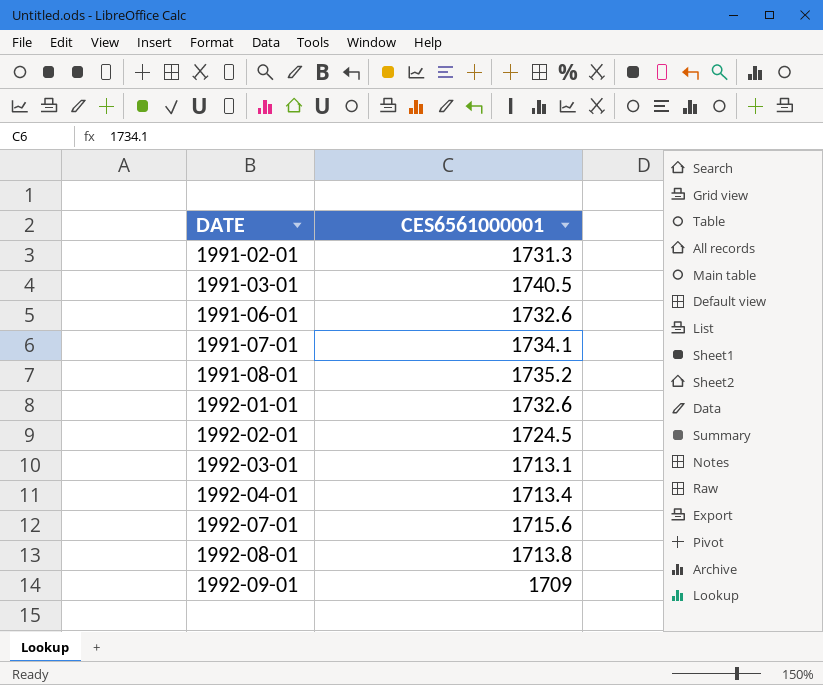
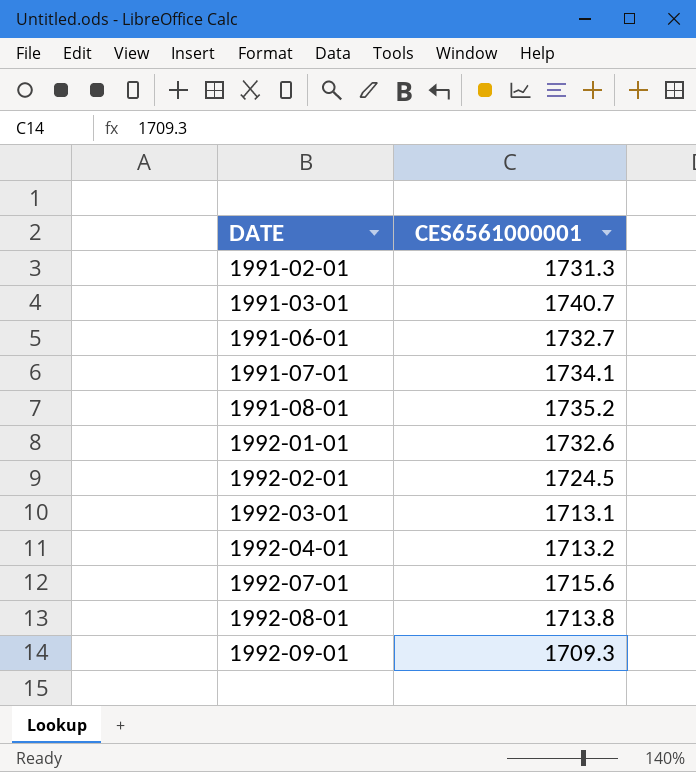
1991-03-01 | CES6561000001: 1740.5 -> 1740.7
1991-06-01 | CES6561000001: 1732.6 -> 1732.7
1992-04-01 | CES6561000001: 1713.4 -> 1713.2
1992-09-01 | CES6561000001: 1709 -> 1709.3

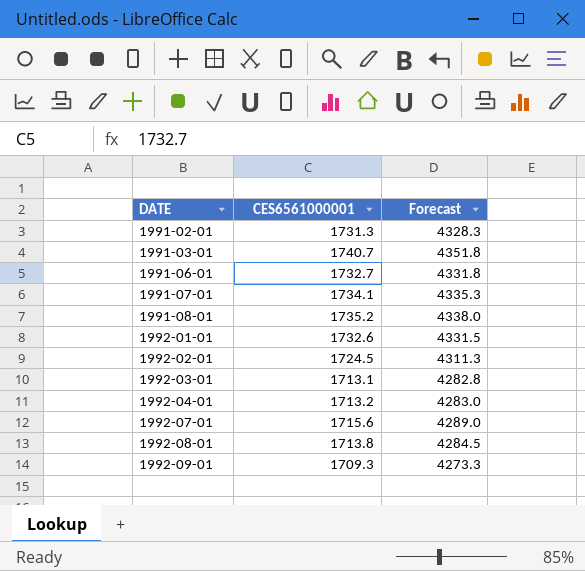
column Forecast | formula: none -> [CES6561000001] * 2.5

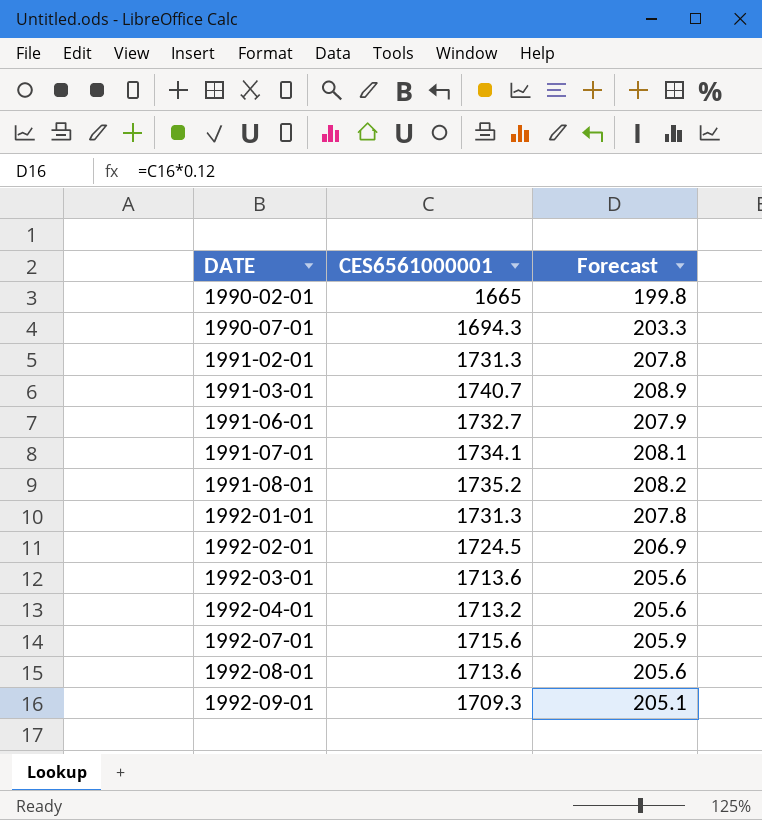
column Forecast | formula: [CES6561000001] * 2.5 -> [CES6561000001] * 0.12
row 1990-02-01: none -> 1665 | 199.8
row 1990-07-01: none -> 1694.3 | 203.3
1992-01-01 | CES6561000001: 1732.6 -> 1731.3
1992-03-01 | CES6561000001: 1713.1 -> 1713.6
1992-08-01 | CES6561000001: 1713.8 -> 1713.6

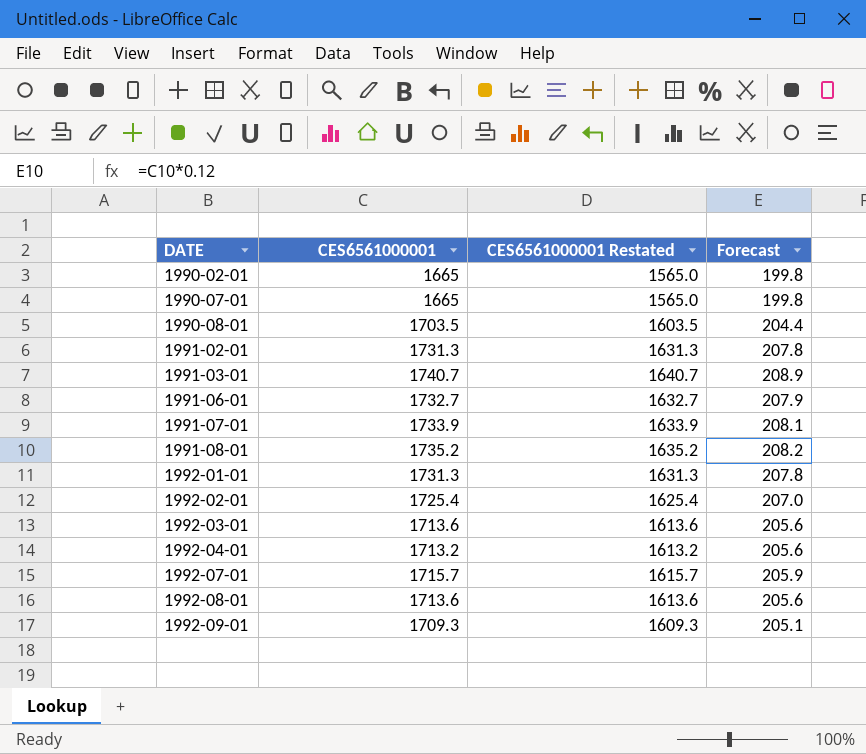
column CES6561000001 Restated | formula: none -> [CES6561000001] - 100
1990-07-01 | CES6561000001: 1694.3 -> 1665
1990-07-01 | Forecast: 203.3 -> 199.8
row 1990-08-01: none -> 1703.5 | 1603.5 | 204.4
1991-07-01 | CES6561000001: 1734.1 -> 1733.9
1992-02-01 | CES6561000001: 1724.5 -> 1725.4
1992-02-01 | Forecast: 206.9 -> 207.0
1992-07-01 | CES6561000001: 1715.6 -> 1715.7

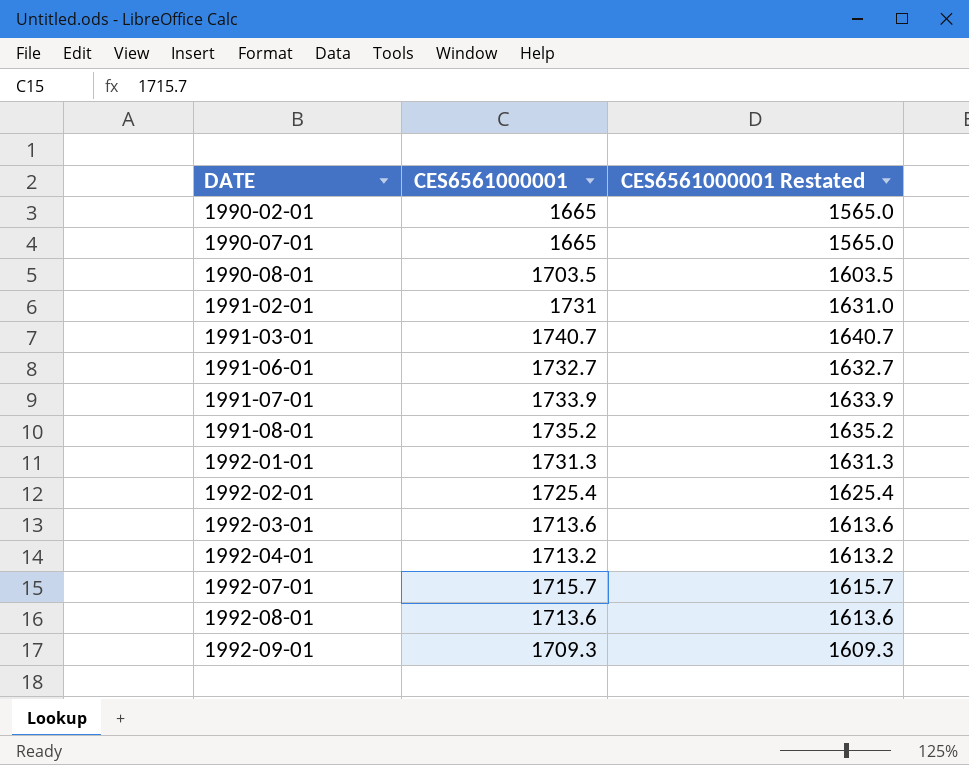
column Forecast | formula: [CES6561000001] * 0.12 -> none
1991-02-01 | CES6561000001: 1731.3 -> 1731
1991-02-01 | CES6561000001 Restated: 1631.3 -> 1631.0

